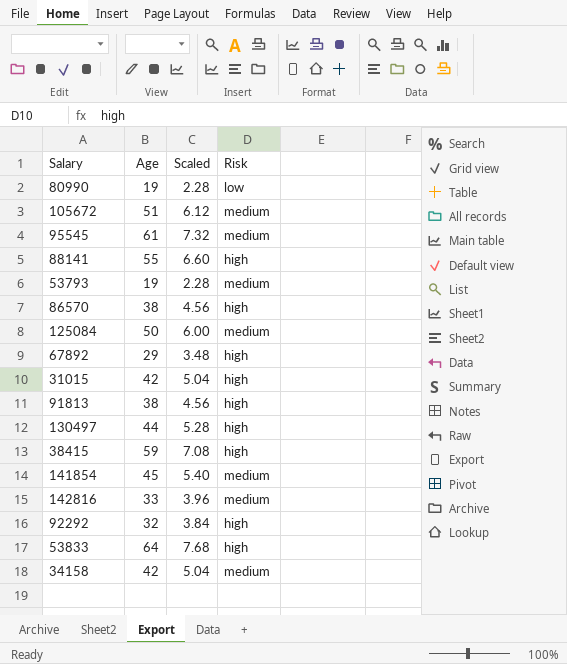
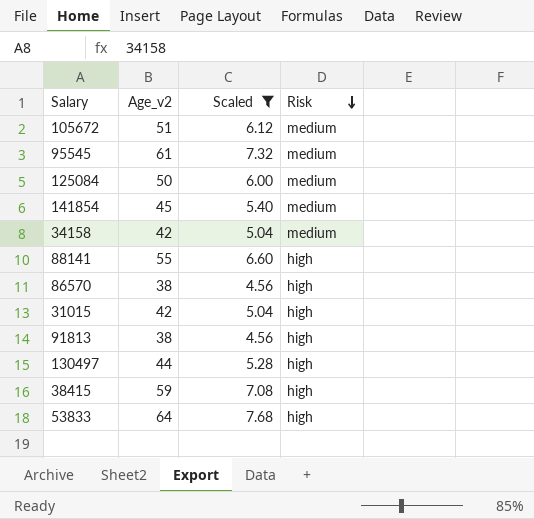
filter: none -> Scaled >= 4.56
row order: none -> Risk descending
column name: Age -> Age_v2

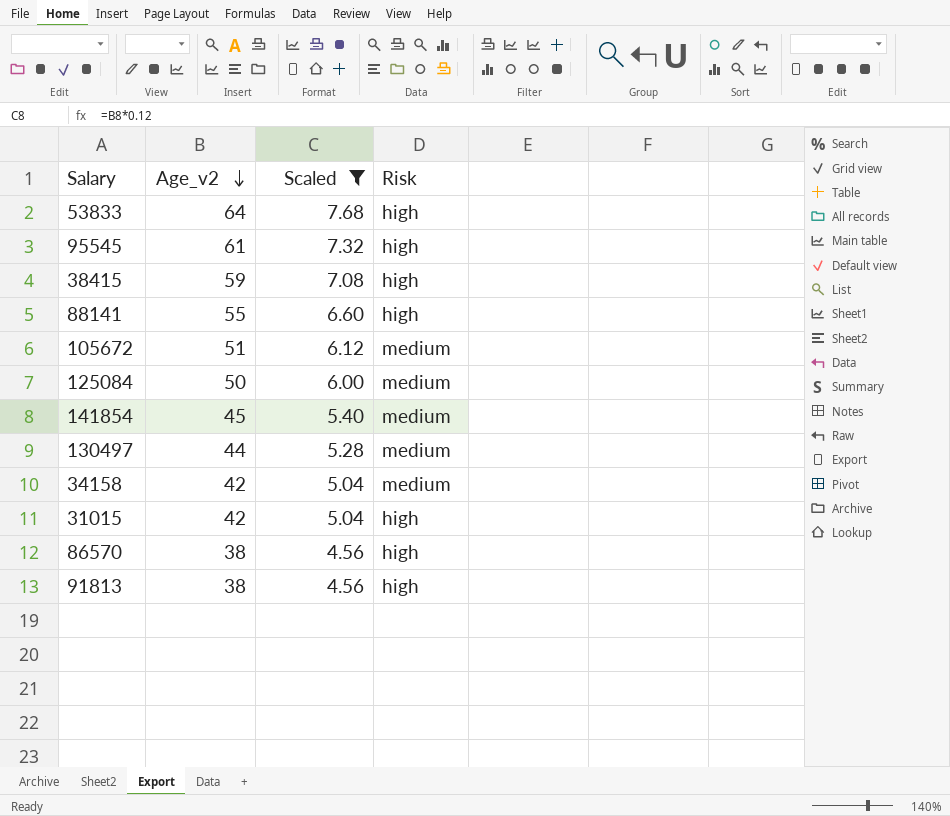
row order: Risk descending -> Age_v2 descending
95545 | Risk: medium -> high
130497 | Risk: high -> medium

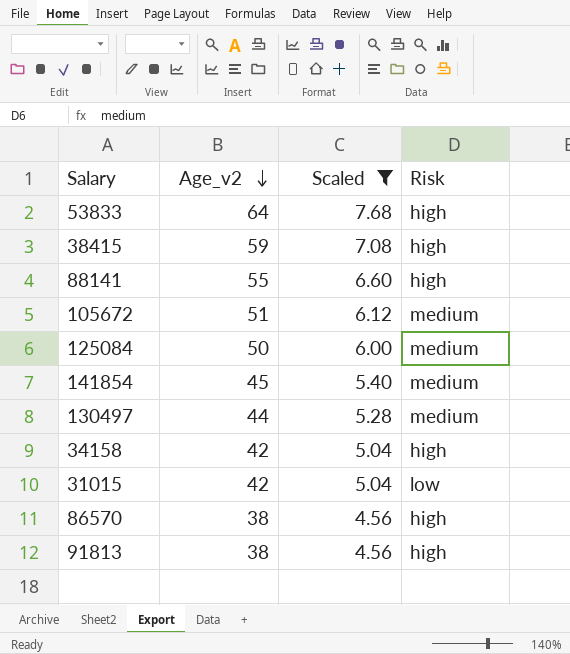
row 95545: 61 | 7.32 | high -> none
34158 | Risk: medium -> high
31015 | Risk: high -> low

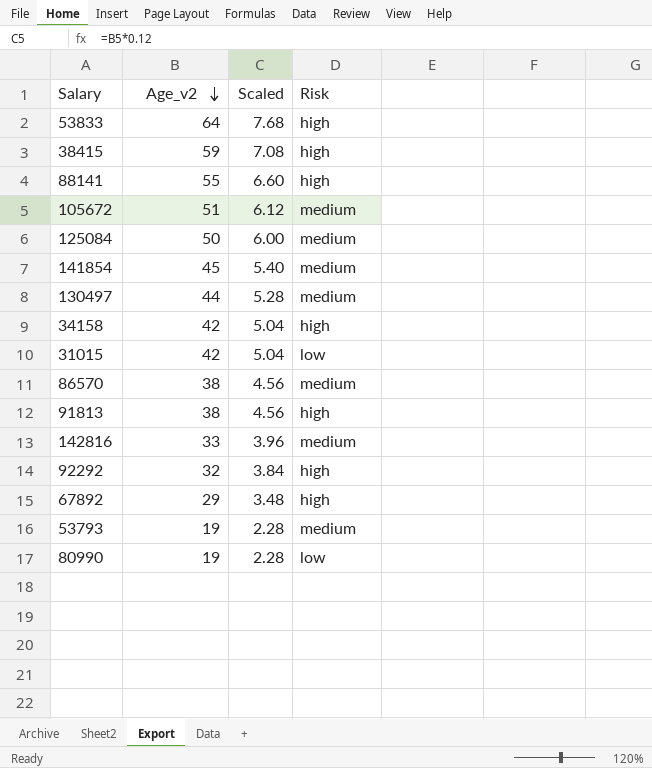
filter: Scaled >= 4.56 -> none
86570 | Risk: high -> medium

